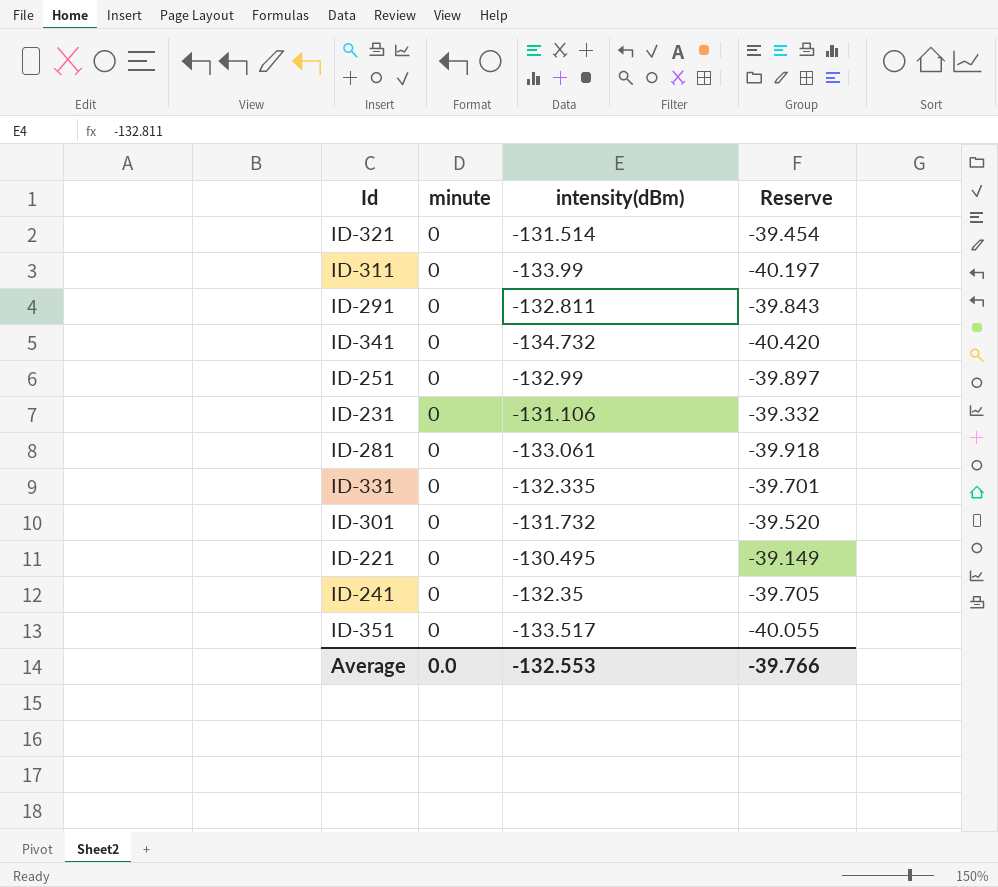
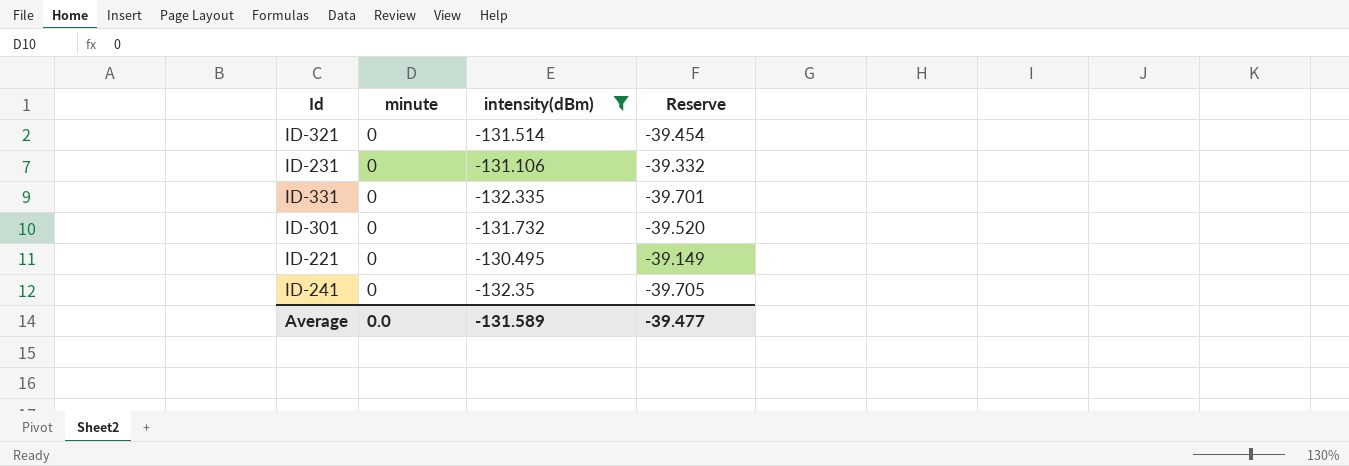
filter: none -> intensity(dBm) >= -132.35
Average | intensity(dBm): -132.553 -> -131.589
Average | Reserve: -39.766 -> -39.477

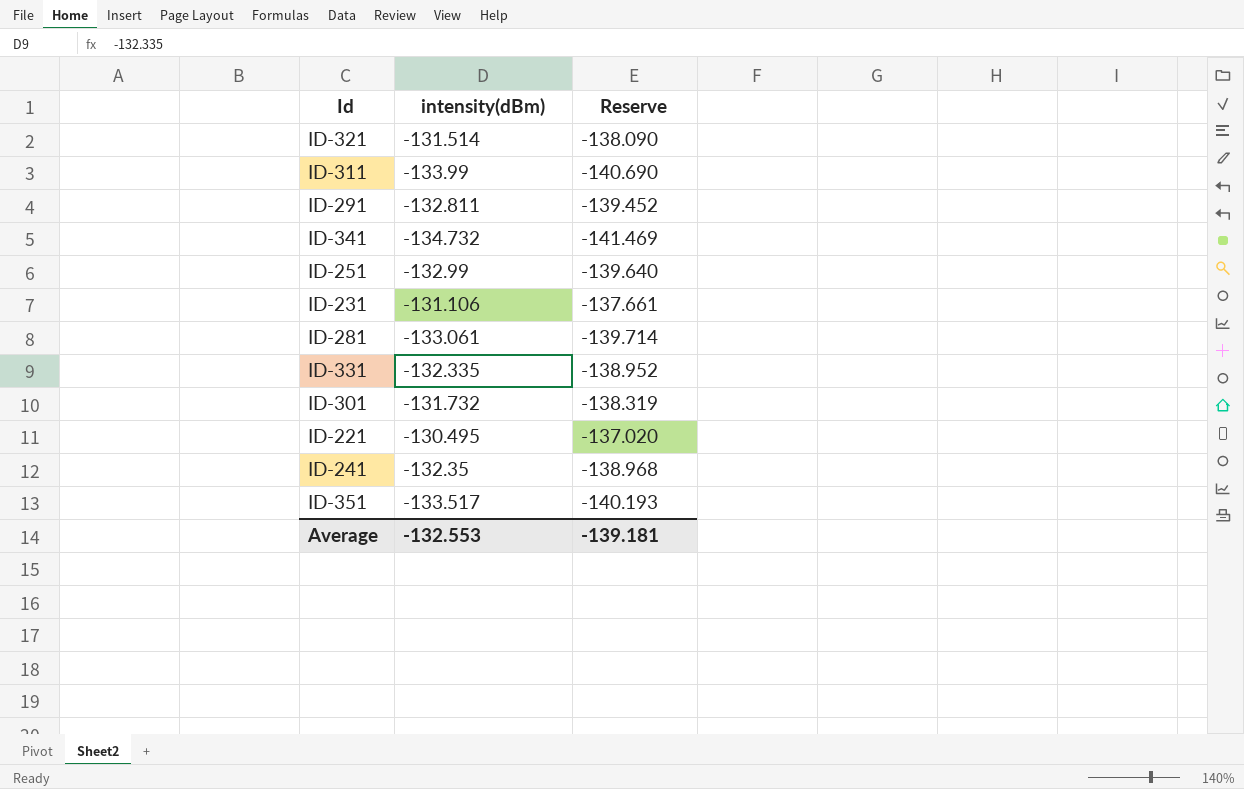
filter: intensity(dBm) >= -132.35 -> none
column minute | position: 2 -> none
column Reserve | formula: [intensity(dBm)] * 0.3 -> [intensity(dBm)] * 1.05
Average | intensity(dBm): -131.589 -> -132.553
Average | Reserve: -39.477 -> -139.181

